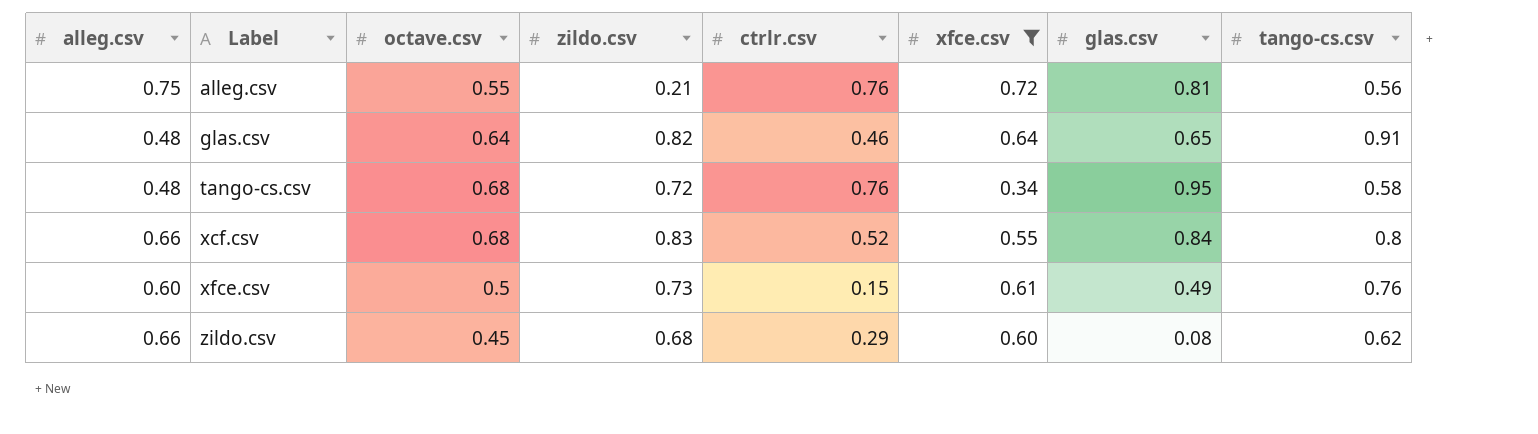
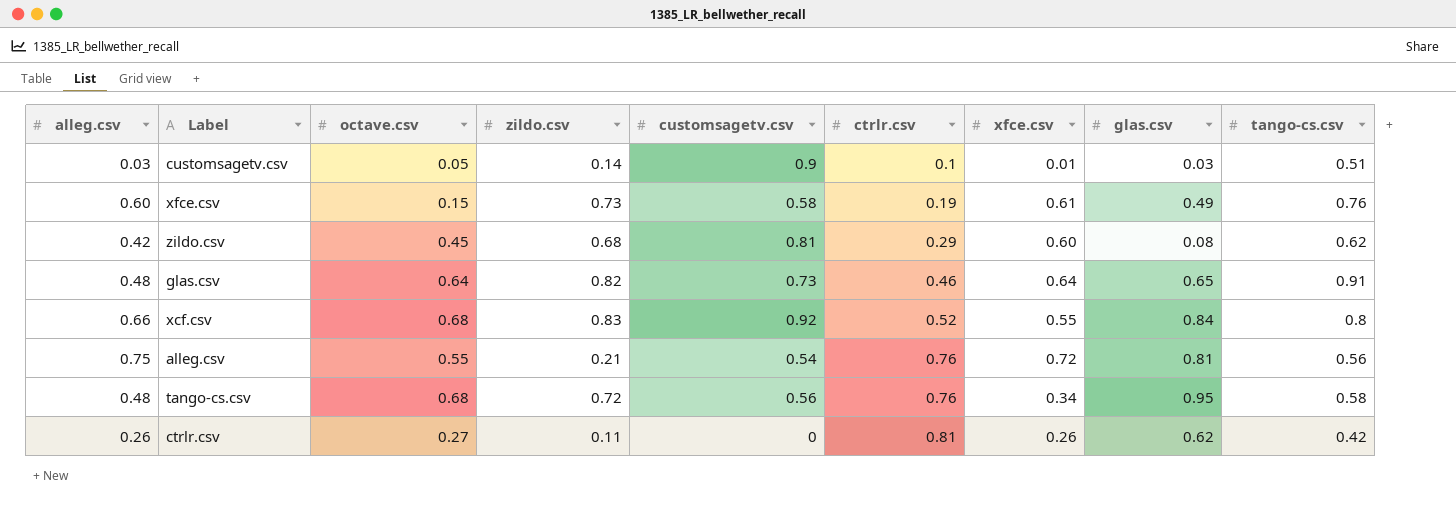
filter: xfce.csv >= 0.34 -> none
row order: Label ascending -> ctrlr.csv ascending
column customsagetv.csv | position: none -> 5
xfce.csv | octave.csv: 0.5 -> 0.15
xfce.csv | ctrlr.csv: 0.15 -> 0.19
zildo.csv | alleg.csv: 0.66 -> 0.42

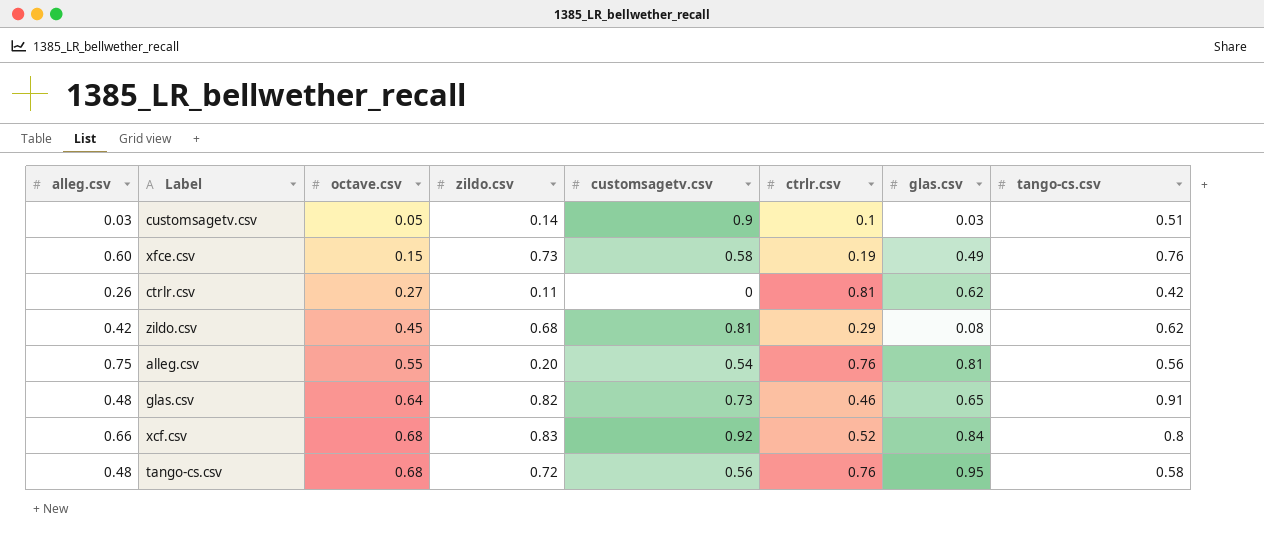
row order: ctrlr.csv ascending -> octave.csv ascending
column xfce.csv | position: 7 -> none
alleg.csv | zildo.csv: 0.21 -> 0.20

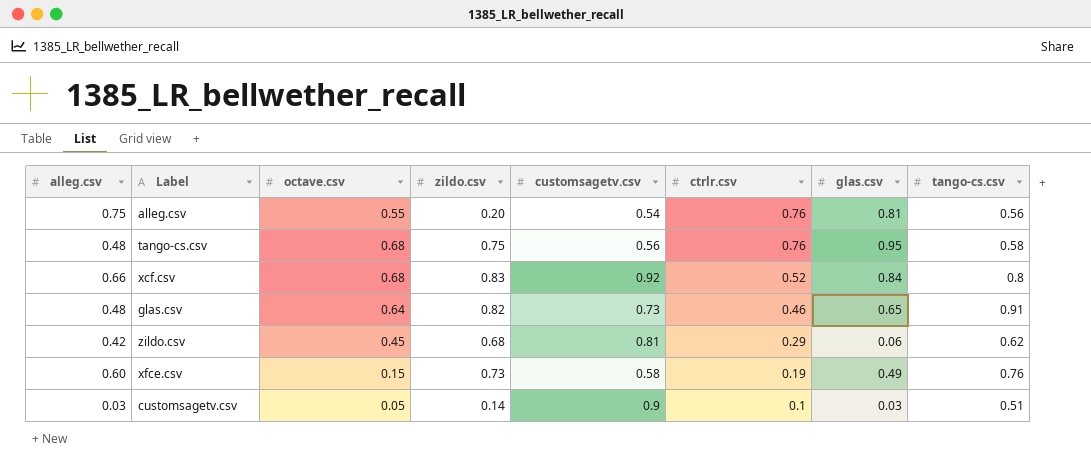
row order: octave.csv ascending -> ctrlr.csv descending
row ctrlr.csv: 0.26 | 0.27 | 0.11 | 0 | 0.81 | 0.62 | 0.42 -> none
tango-cs.csv | zildo.csv: 0.72 -> 0.75
zildo.csv | glas.csv: 0.08 -> 0.06

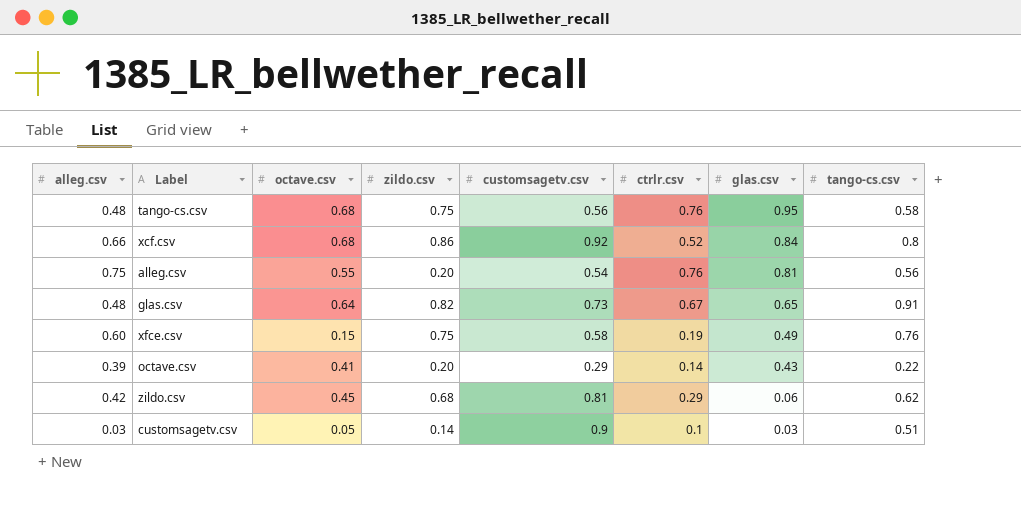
row order: ctrlr.csv descending -> glas.csv descending
xcf.csv | zildo.csv: 0.83 -> 0.86
glas.csv | ctrlr.csv: 0.46 -> 0.67
xfce.csv | zildo.csv: 0.73 -> 0.75
row octave.csv: none -> 0.39 | 0.41 | 0.20 | 0.29 | 0.14 | 0.43 | 0.22

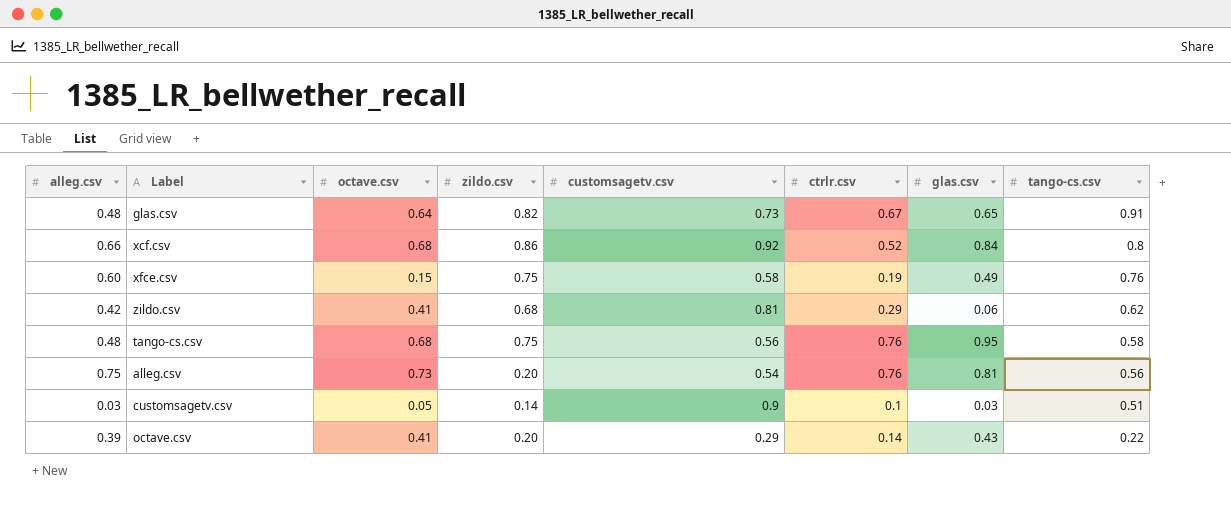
row order: glas.csv descending -> tango-cs.csv descending
zildo.csv | octave.csv: 0.45 -> 0.41
alleg.csv | octave.csv: 0.55 -> 0.73

